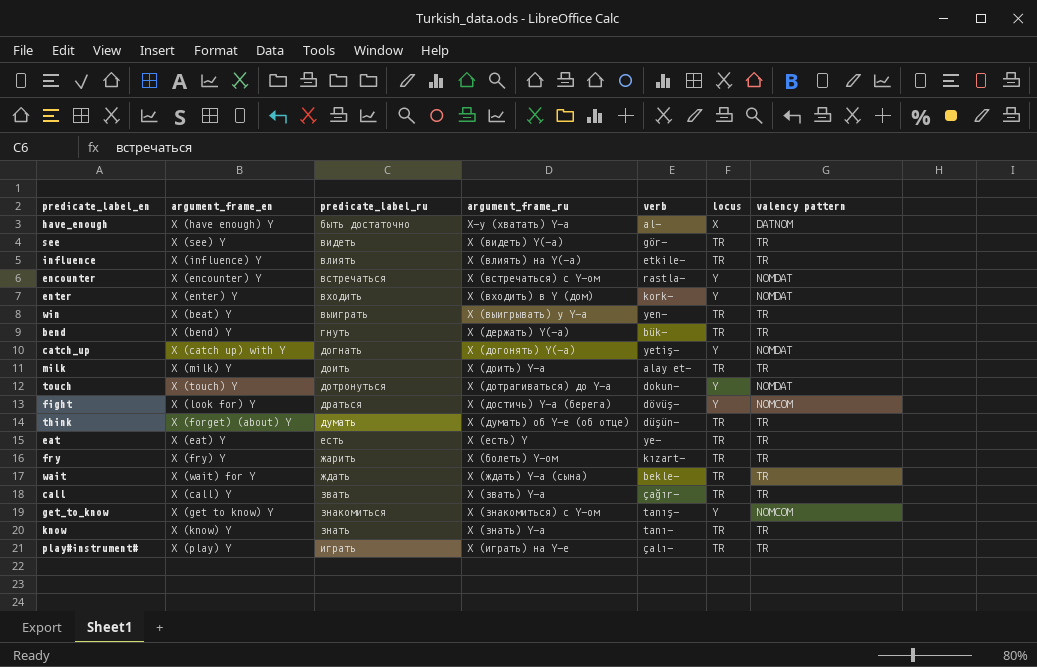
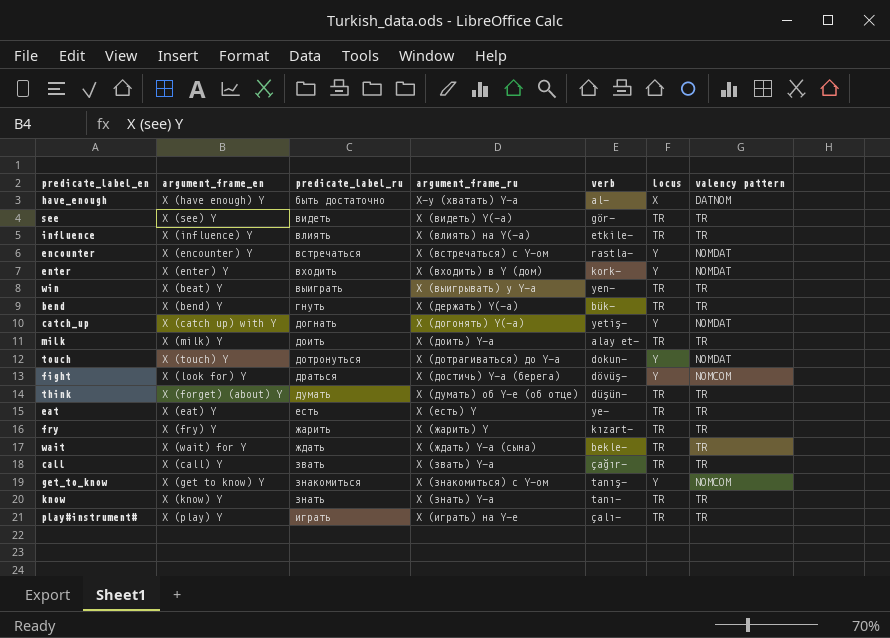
fry | argument_frame_ru: X (болеть) Y-ом -> X (жарить) Y

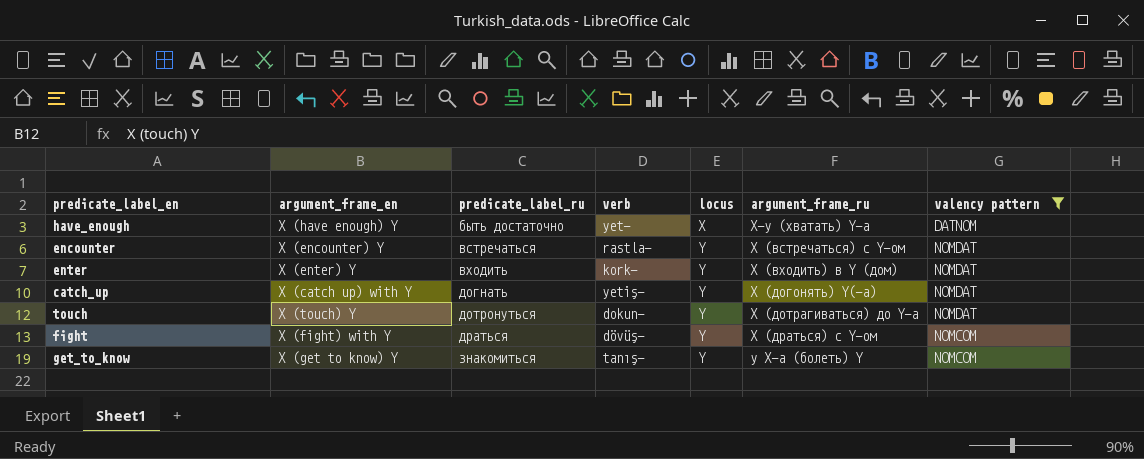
filter: none -> valency pattern != TR
column argument_frame_ru | position: 4 -> 6
have_enough | verb: al- -> yet-
fight | argument_frame_en: X (look for) Y -> X (fight) with Y
fight | argument_frame_ru: X (достичь) Y-а (берега) -> X (драться) с Y-ом
get_to_know | argument_frame_ru: X (знакомиться) с Y-ом -> у X-а (болеть) Y

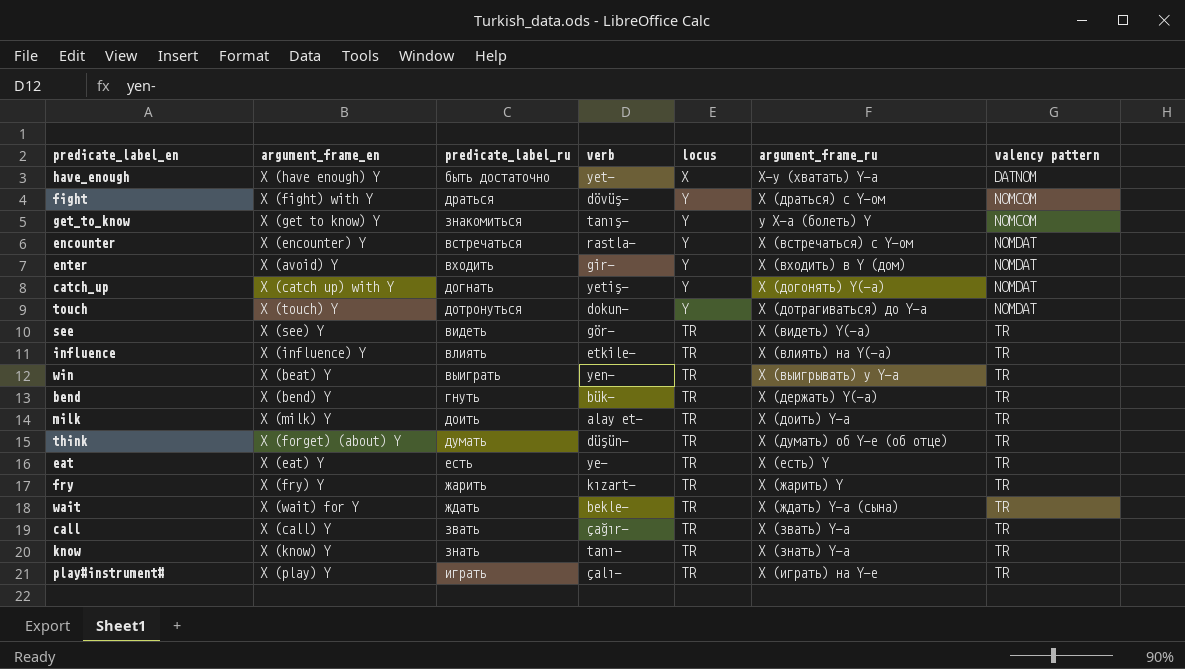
filter: valency pattern != TR -> none
row order: predicate_label_ru ascending -> valency pattern ascending
enter | argument_frame_en: X (enter) Y -> X (avoid) Y
enter | verb: kork- -> gir-

